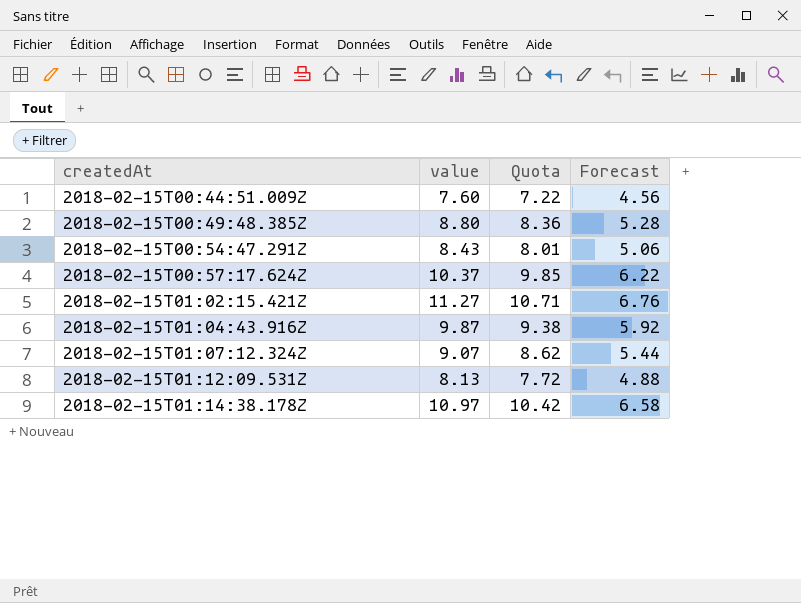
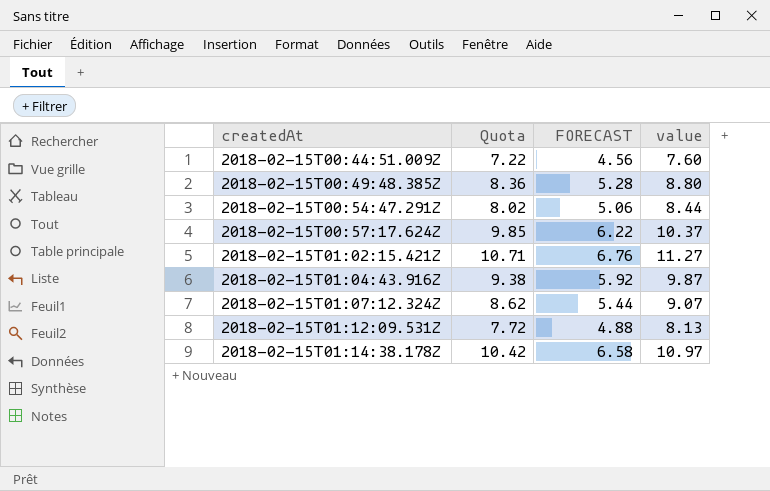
column name: Forecast -> FORECAST
column value | position: 2 -> 4
2018-02-15T00:54:47.291Z | Quota: 8.01 -> 8.02
2018-02-15T00:54:47.291Z | value: 8.43 -> 8.44

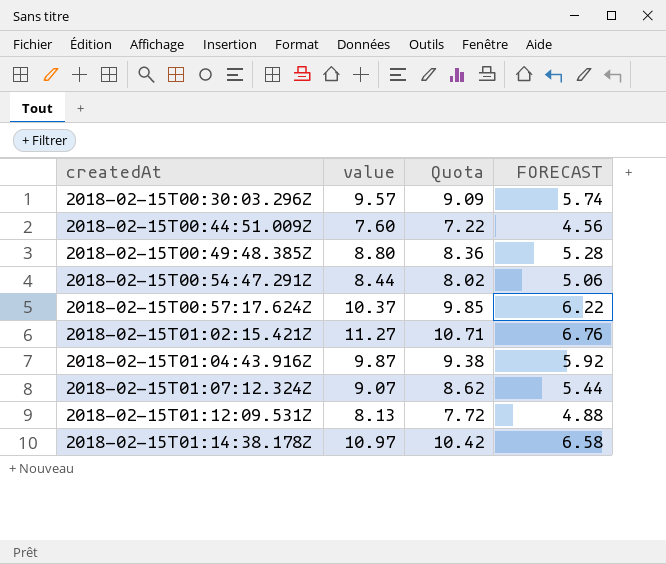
column value | position: 4 -> 2
row 2018-02-15T00:30:03.296Z: none -> 9.57 | 9.09 | 5.74

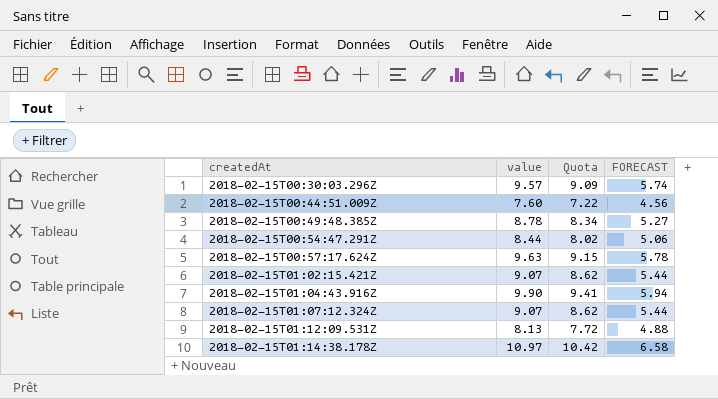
2018-02-15T00:49:48.385Z | value: 8.80 -> 8.78
2018-02-15T00:49:48.385Z | Quota: 8.36 -> 8.34
2018-02-15T00:49:48.385Z | FORECAST: 5.28 -> 5.27
2018-02-15T00:57:17.624Z | value: 10.37 -> 9.63
2018-02-15T00:57:17.624Z | Quota: 9.85 -> 9.15
2018-02-15T00:57:17.624Z | FORECAST: 6.22 -> 5.78
2018-02-15T01:02:15.421Z | value: 11.27 -> 9.07
2018-02-15T01:02:15.421Z | Quota: 10.71 -> 8.62
2018-02-15T01:02:15.421Z | FORECAST: 6.76 -> 5.44
2018-02-15T01:04:43.916Z | value: 9.87 -> 9.90
2018-02-15T01:04:43.916Z | Quota: 9.38 -> 9.41
2018-02-15T01:04:43.916Z | FORECAST: 5.92 -> 5.94

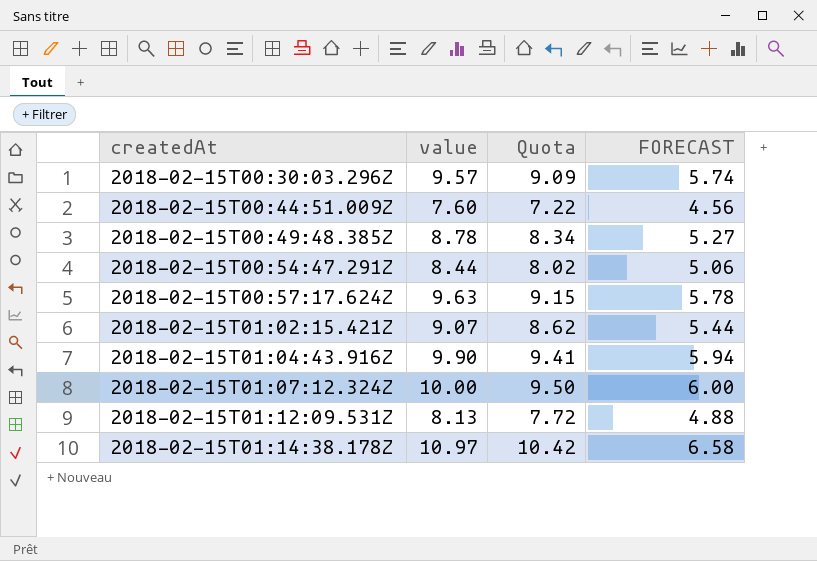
2018-02-15T01:07:12.324Z | value: 9.07 -> 10.00
2018-02-15T01:07:12.324Z | Quota: 8.62 -> 9.50
2018-02-15T01:07:12.324Z | FORECAST: 5.44 -> 6.00

